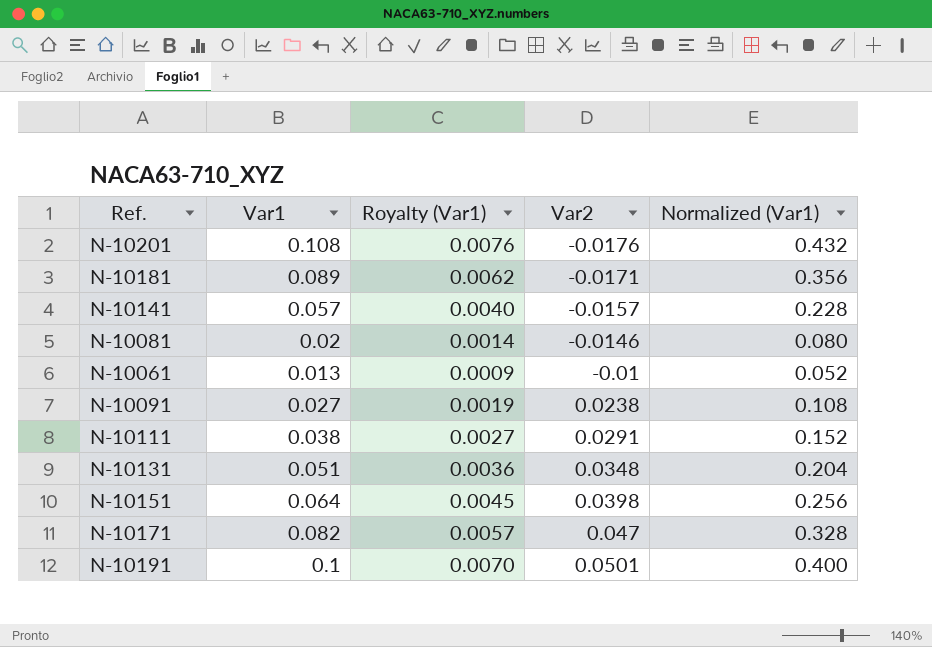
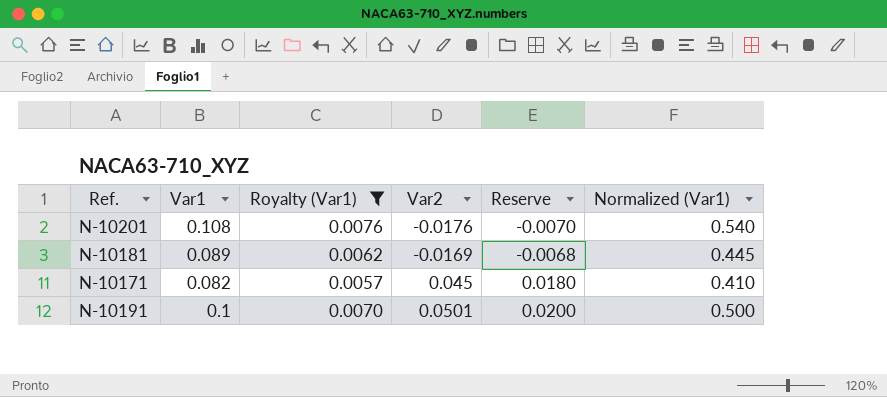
filter: none -> Royalty (Var1) >= 0.0057
column Reserve | formula: none -> [Var2] * 0.4
column Normalized (Var1) | formula: [Var1] * 4 -> [Var1] * 5
N-10181 | Var2: -0.0171 -> -0.0169
N-10171 | Var2: 0.047 -> 0.045

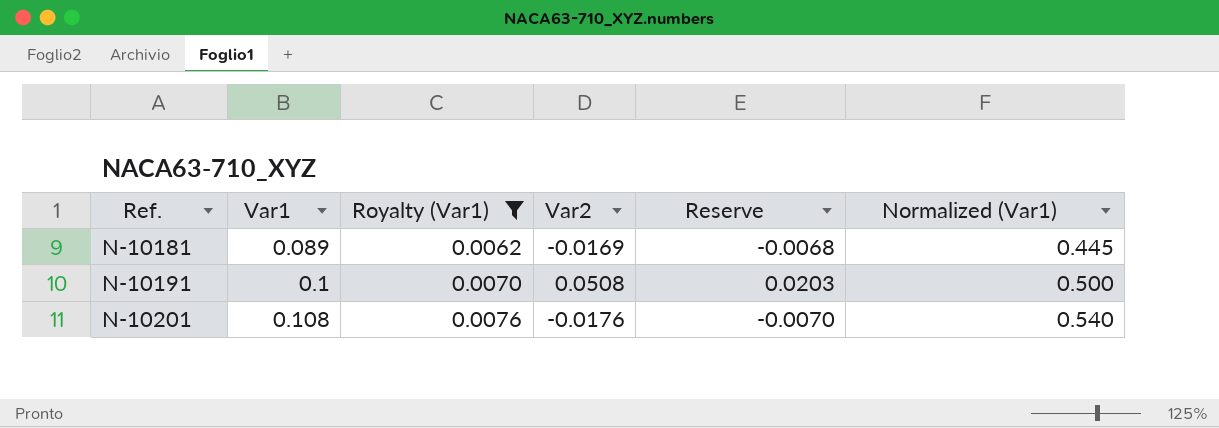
row order: Var2 ascending -> Ref. ascending
row N-10171: 0.082 | 0.0057 | 0.045 | 0.0180 | 0.410 -> none
N-10191 | Var2: 0.0501 -> 0.0508
N-10191 | Reserve: 0.0200 -> 0.0203

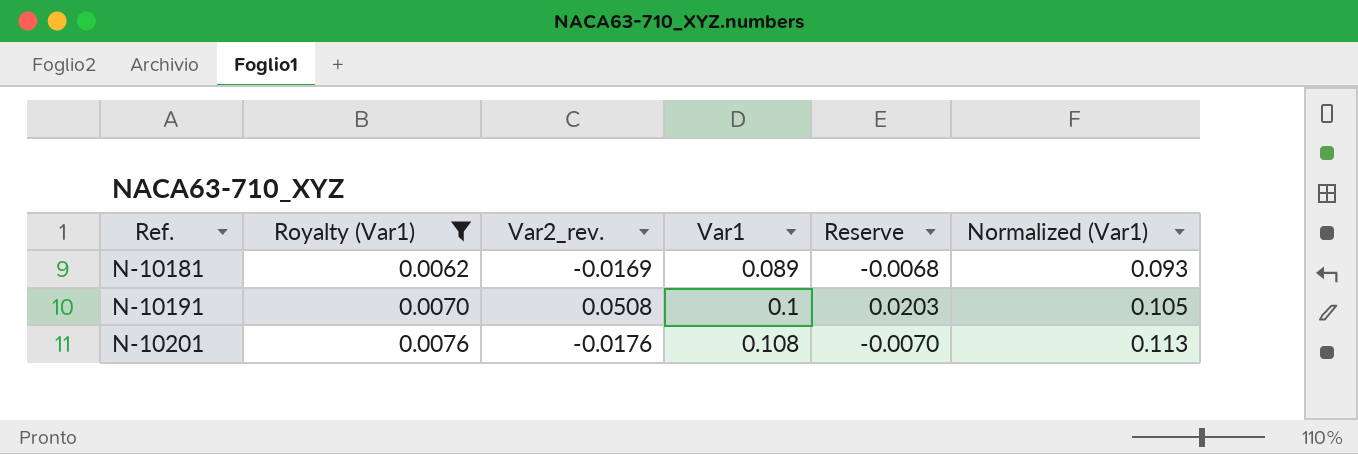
column name: Var2 -> Var2_rev.
column Var1 | position: 2 -> 4
column Normalized (Var1) | formula: [Var1] * 5 -> [Var1] * 1.05

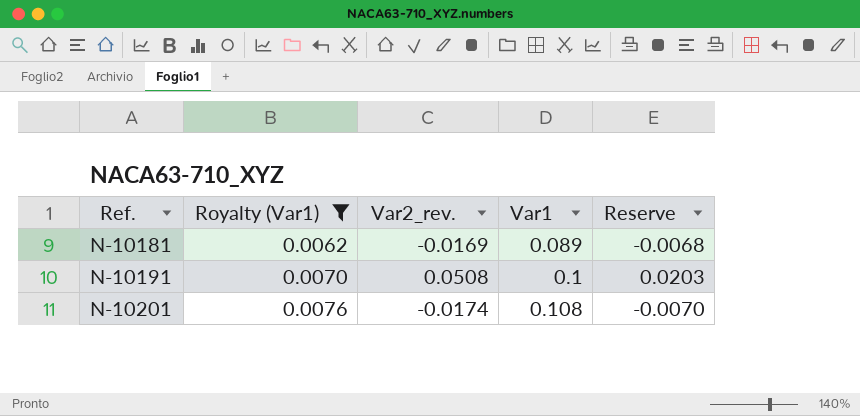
column Normalized (Var1) | formula: [Var1] * 1.05 -> none
N-10201 | Var2_rev.: -0.0176 -> -0.0174

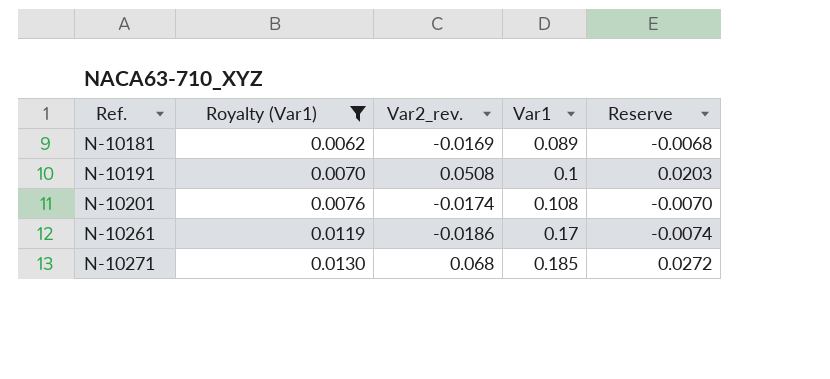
row N-10261: none -> 0.0119 | -0.0186 | 0.17 | -0.0074
row N-10271: none -> 0.0130 | 0.068 | 0.185 | 0.0272

